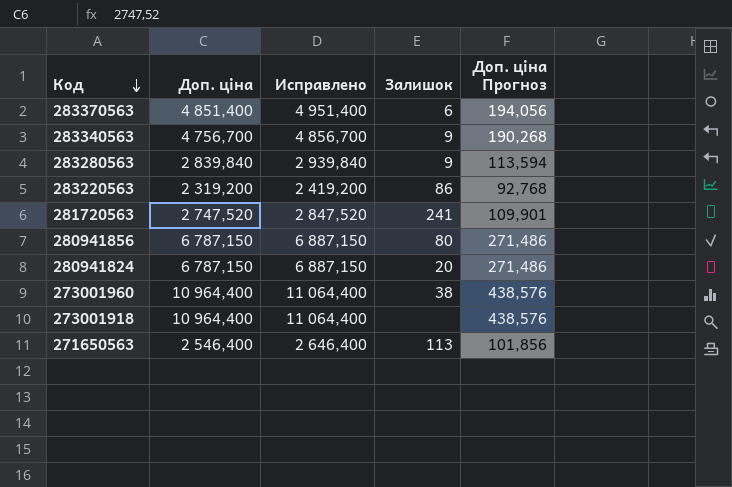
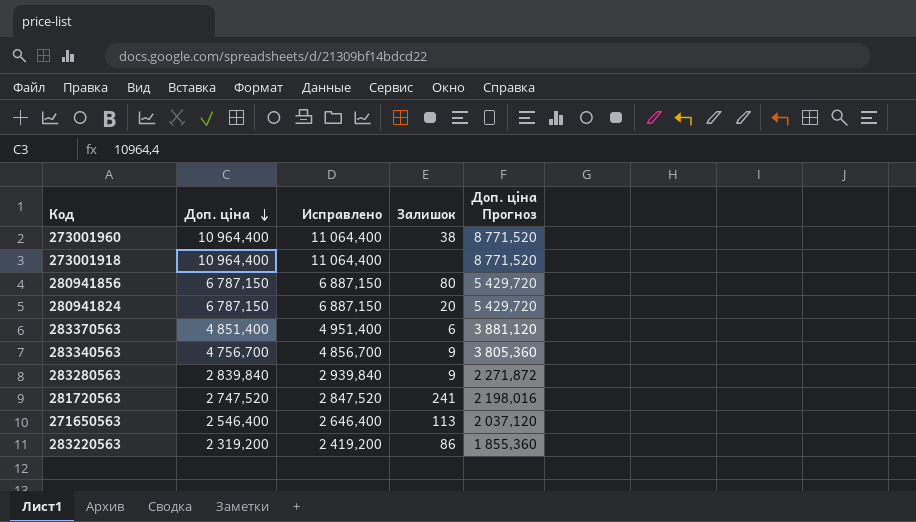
row order: Код descending -> Доп. ціна descending
column Доп. ціна Прогноз | formula: [Доп. ціна] * 0,04 -> [Доп. ціна] * 0,8

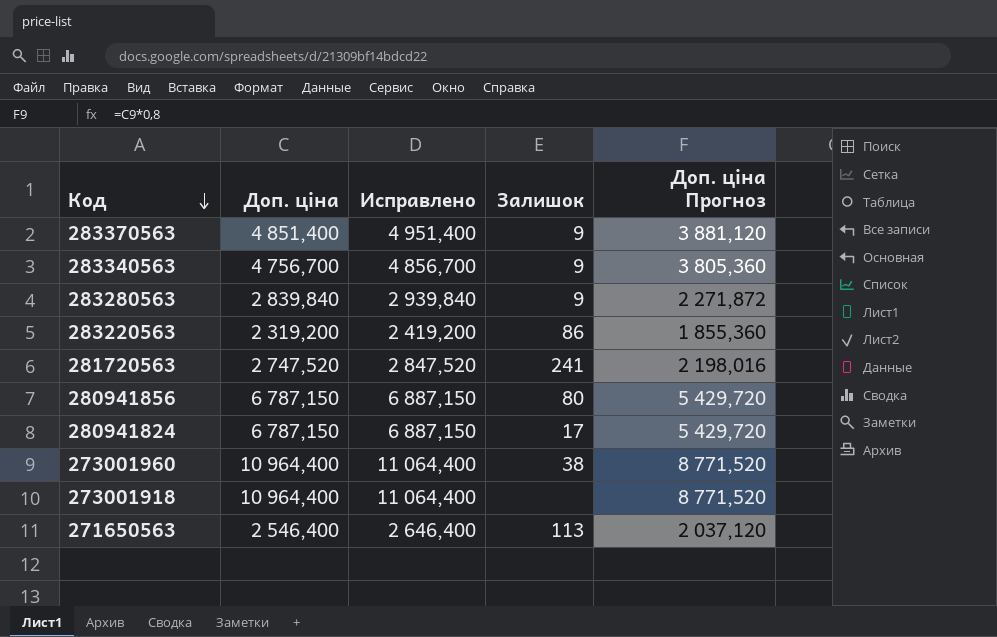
row order: Доп. ціна descending -> Код descending
283370563 | Залишок: 6 -> 9
280941824 | Залишок: 20 -> 17

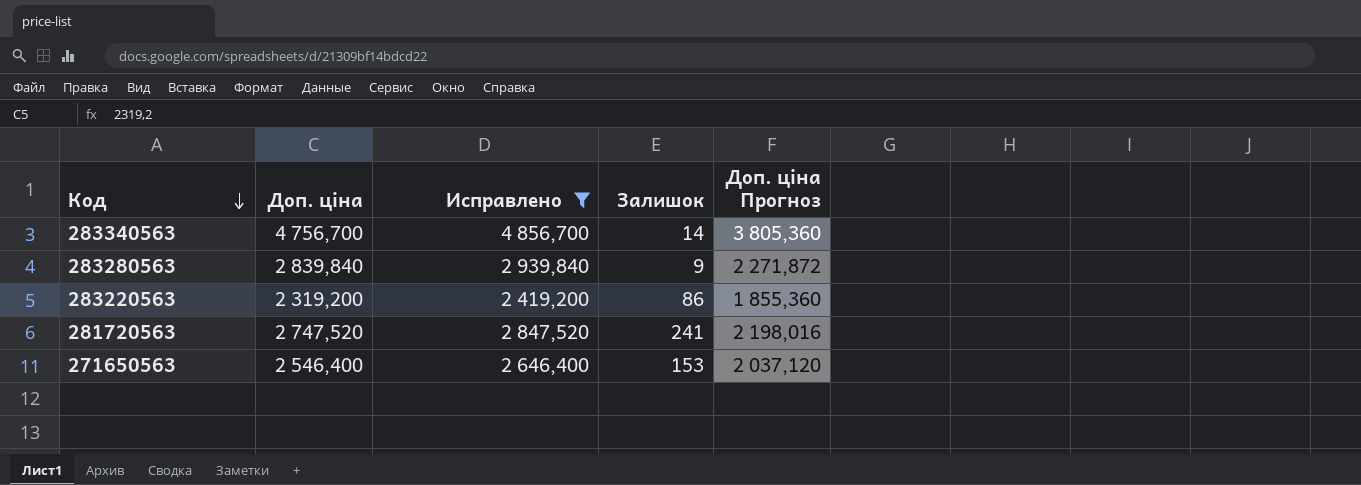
filter: none -> Исправлено <= 4 856,700
283340563 | Залишок: 9 -> 14
271650563 | Залишок: 113 -> 153

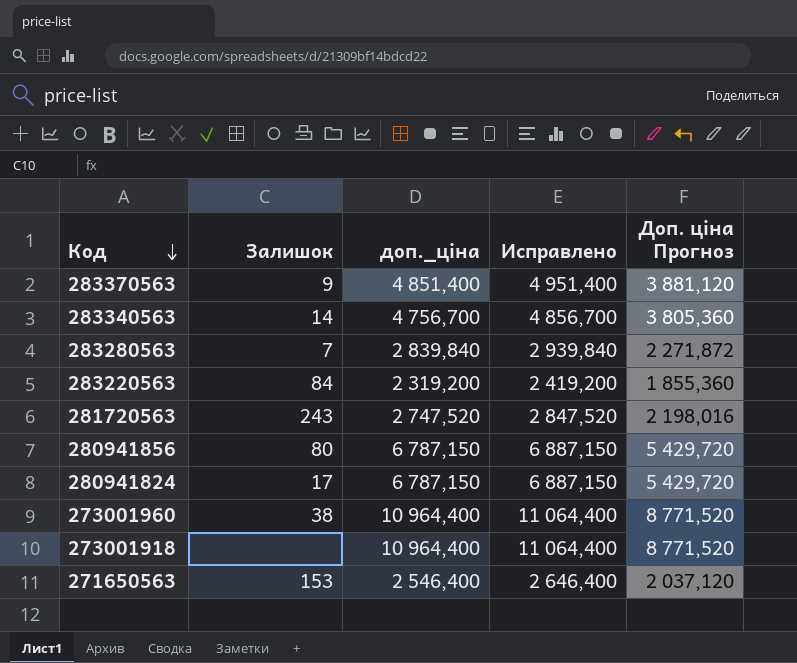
filter: Исправлено <= 4 856,700 -> none
column Залишок | position: 4 -> 2
column name: Доп. ціна -> доп._ціна
283280563 | Залишок: 9 -> 7
283220563 | Залишок: 86 -> 84
281720563 | Залишок: 241 -> 243

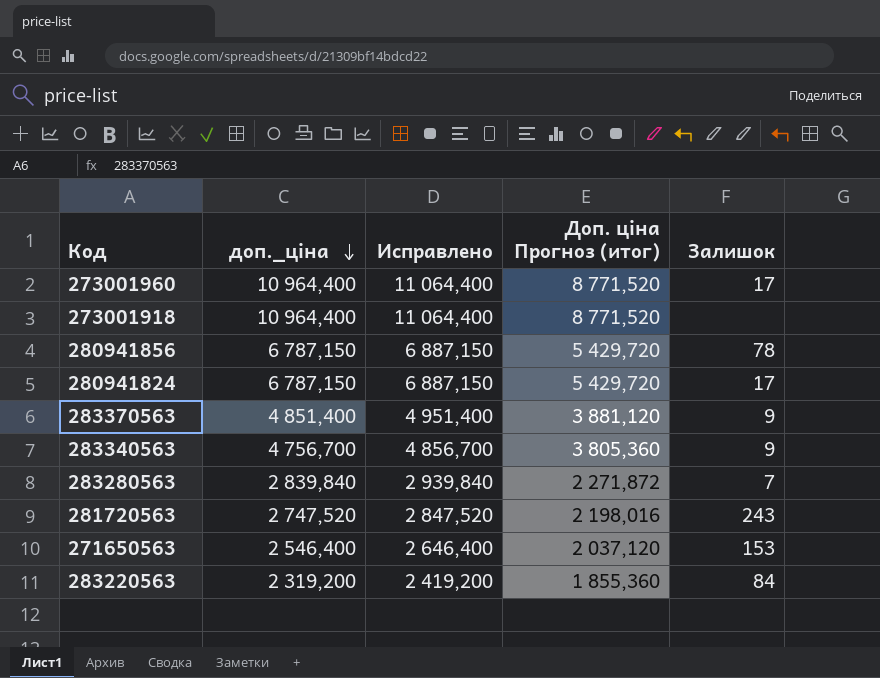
row order: Код descending -> доп._ціна descending
column name: Доп. ціна Прогноз -> Доп. ціна Прогноз (итог)
column Залишок | position: 2 -> 5
273001960 | Залишок: 38 -> 17
280941856 | Залишок: 80 -> 78
283340563 | Залишок: 14 -> 9

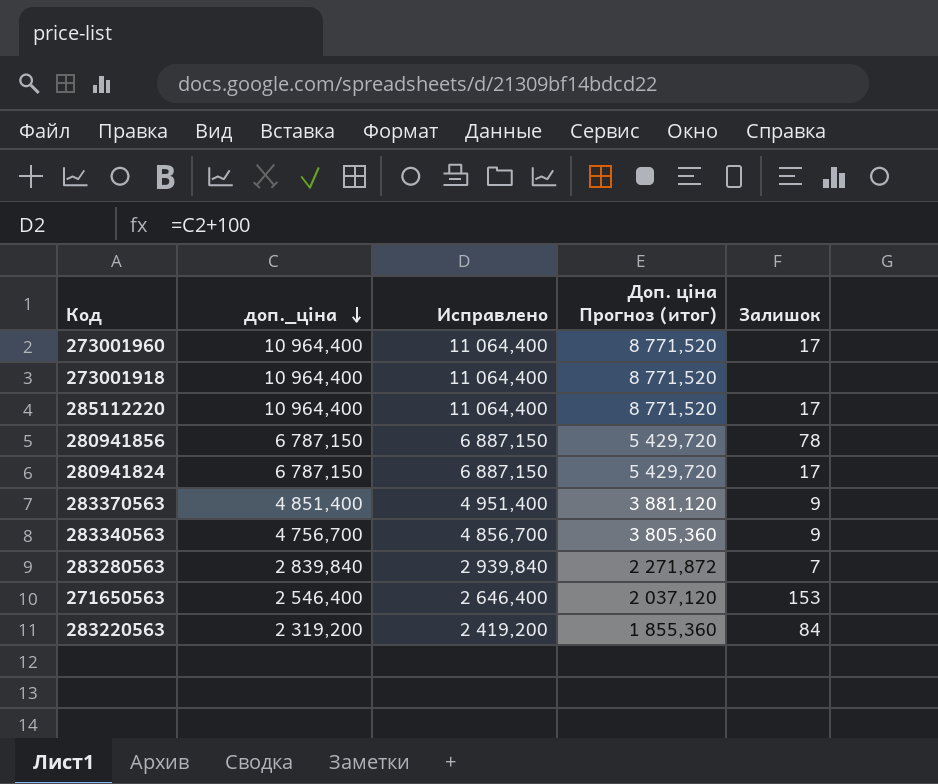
row 281720563: 2 747,520 | 2 847,520 | 2 198,016 | 243 -> none
row 285112220: none -> 10 964,400 | 11 064,400 | 8 771,520 | 17

